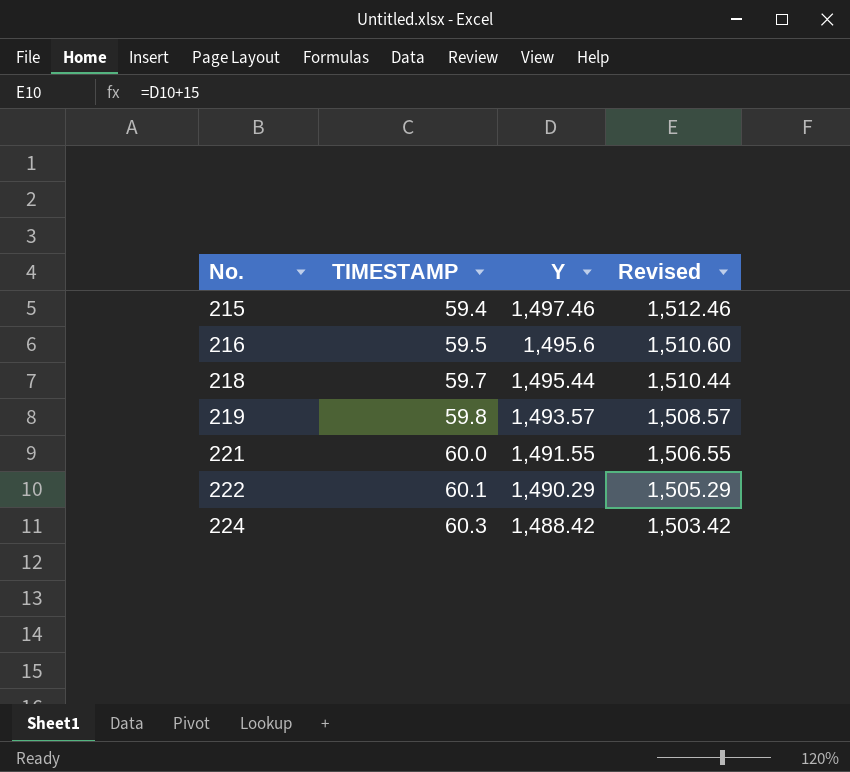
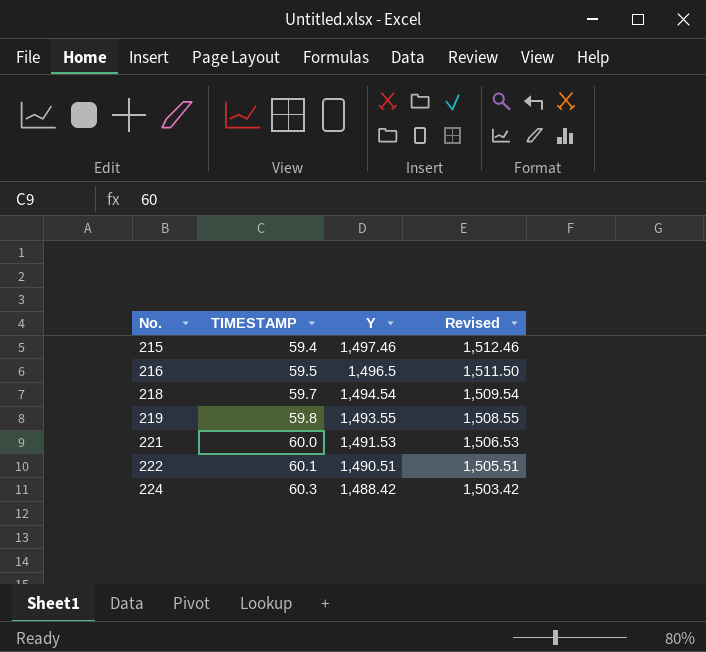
216 | Y: 1,495.6 -> 1,496.5
216 | Revised: 1,510.60 -> 1,511.50
218 | Y: 1,495.44 -> 1,494.54
218 | Revised: 1,510.44 -> 1,509.54
219 | Y: 1,493.57 -> 1,493.55
219 | Revised: 1,508.57 -> 1,508.55
221 | Y: 1,491.55 -> 1,491.53
221 | Revised: 1,506.55 -> 1,506.53
222 | Y: 1,490.29 -> 1,490.51
222 | Revised: 1,505.29 -> 1,505.51

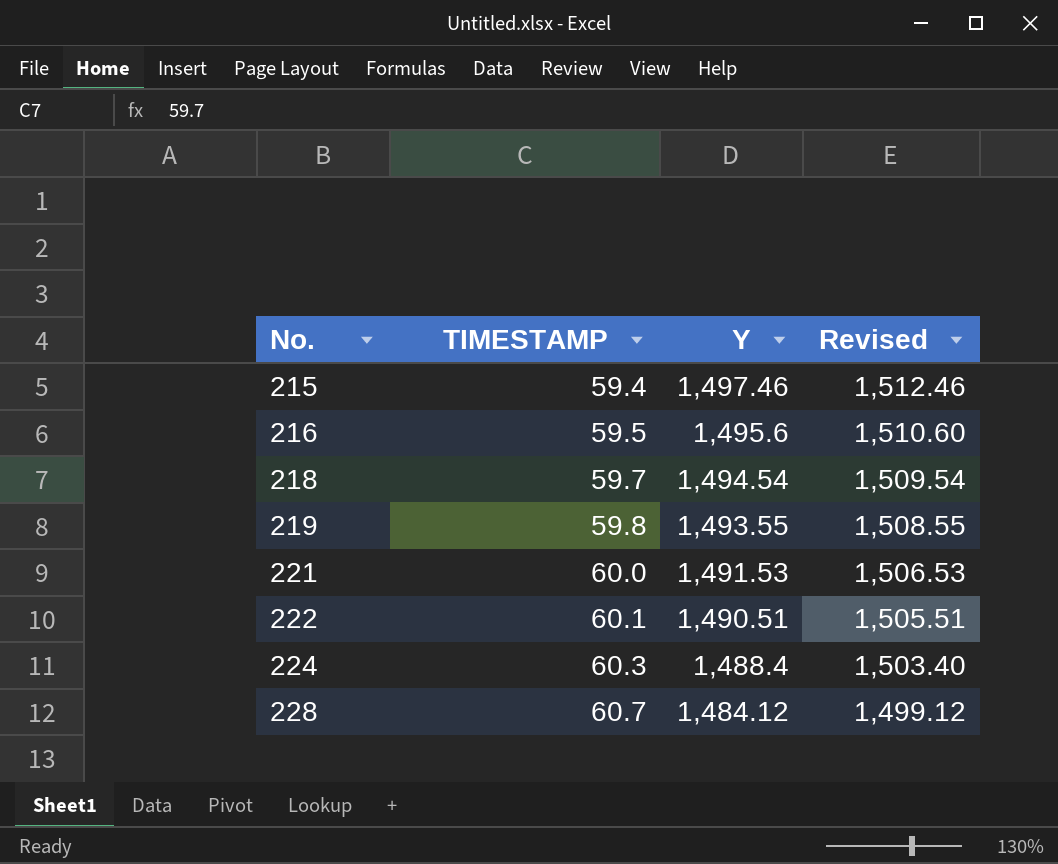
216 | Y: 1,496.5 -> 1,495.6
216 | Revised: 1,511.50 -> 1,510.60
224 | Y: 1,488.42 -> 1,488.4
224 | Revised: 1,503.42 -> 1,503.40
row 228: none -> 60.7 | 1,484.12 | 1,499.12

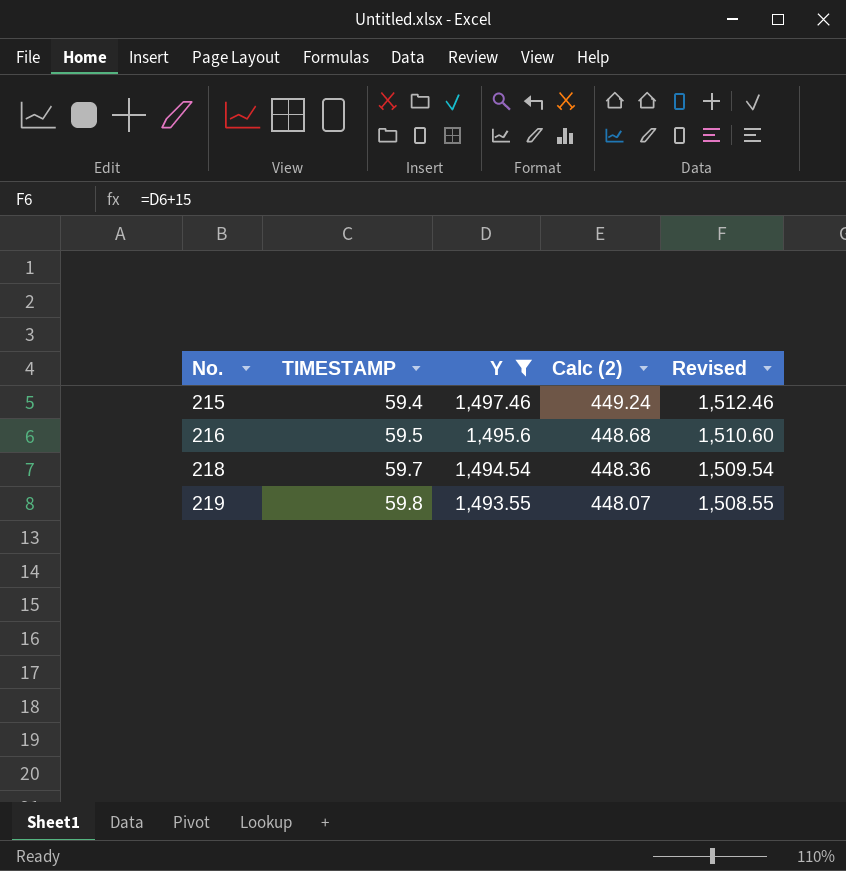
filter: none -> Y >= 1,493.55
column Calc (2) | formula: none -> [Y] * 0.3

